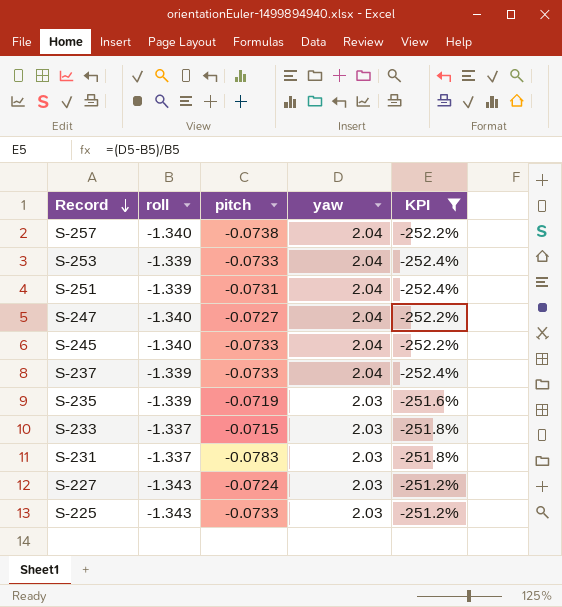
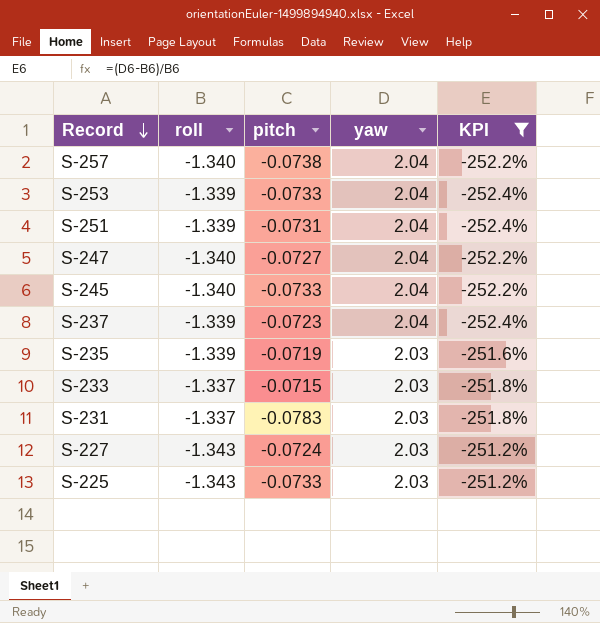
S-237 | pitch: -0.0733 -> -0.0723

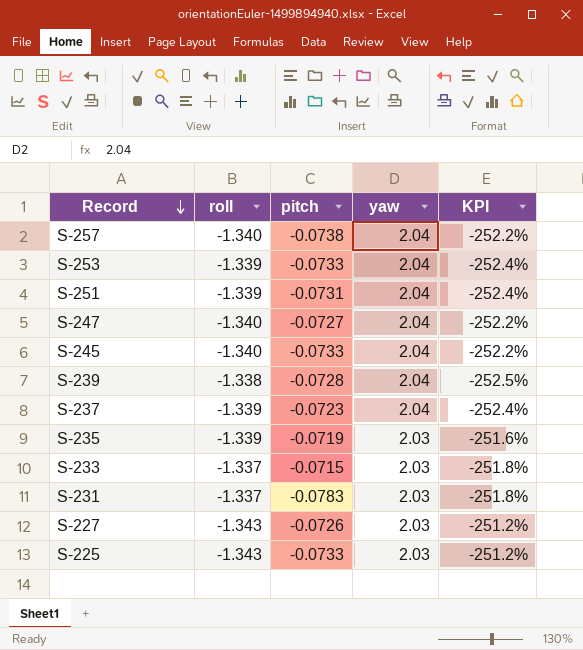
filter: KPI != -252.5% -> none
S-227 | pitch: -0.0724 -> -0.0726

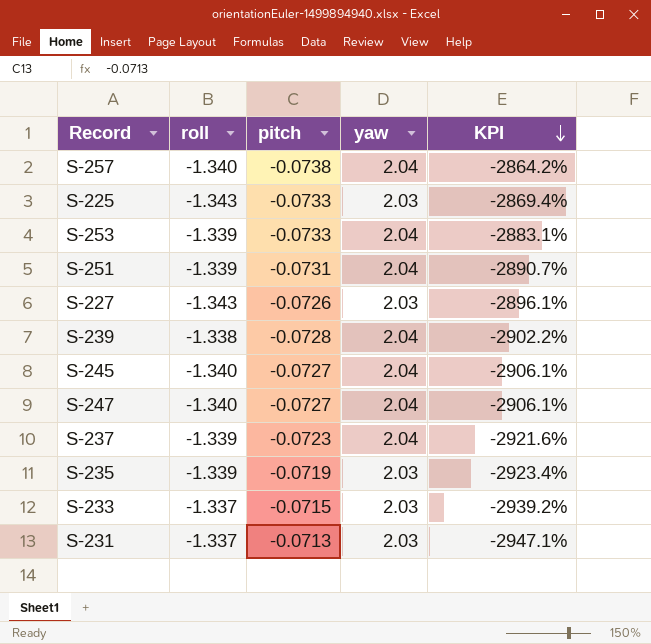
row order: Record descending -> KPI descending
column KPI | formula: ([yaw] - [roll]) / [roll] -> ([yaw] - [pitch]) / [pitch]
S-245 | pitch: -0.0733 -> -0.0727
S-231 | pitch: -0.0783 -> -0.0713

